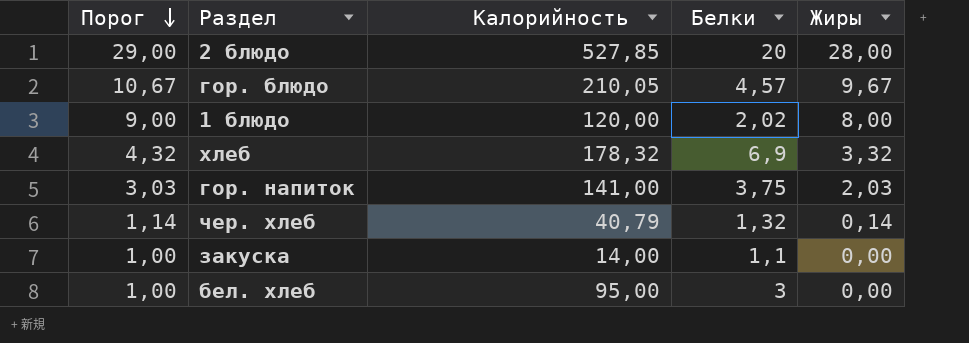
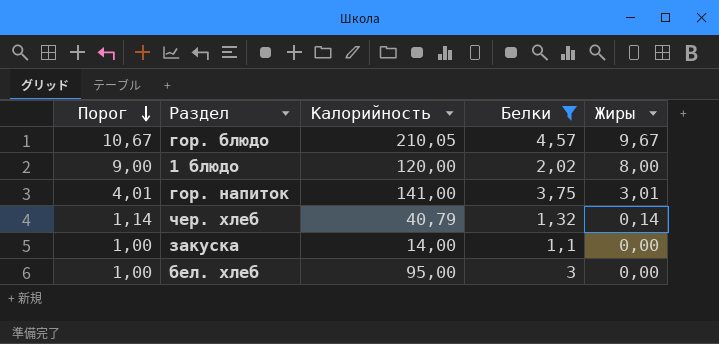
filter: none -> Белки <= 4,57
гор. напиток | Порог: 3,03 -> 4,01
гор. напиток | Жиры: 2,03 -> 3,01

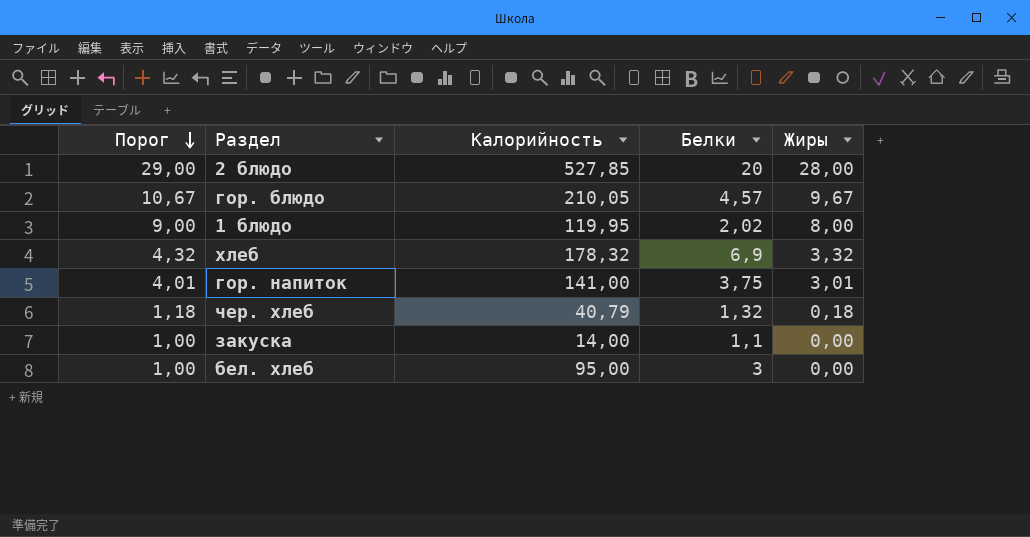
filter: Белки <= 4,57 -> none
1 блюдо | Калорийность: 120,00 -> 119,95
чер. хлеб | Порог: 1,14 -> 1,18
чер. хлеб | Жиры: 0,14 -> 0,18

